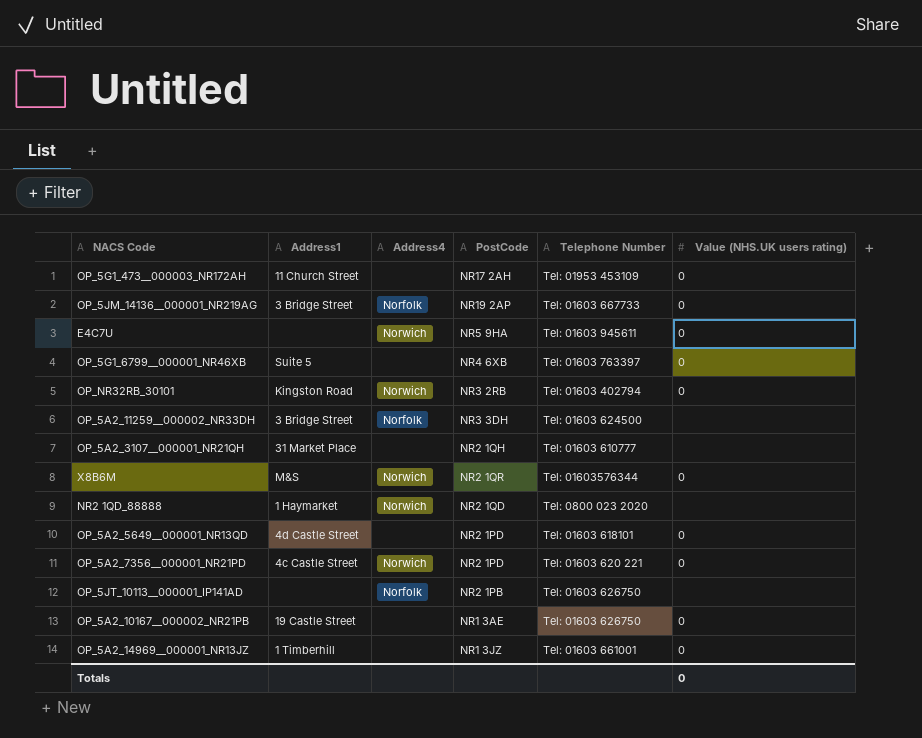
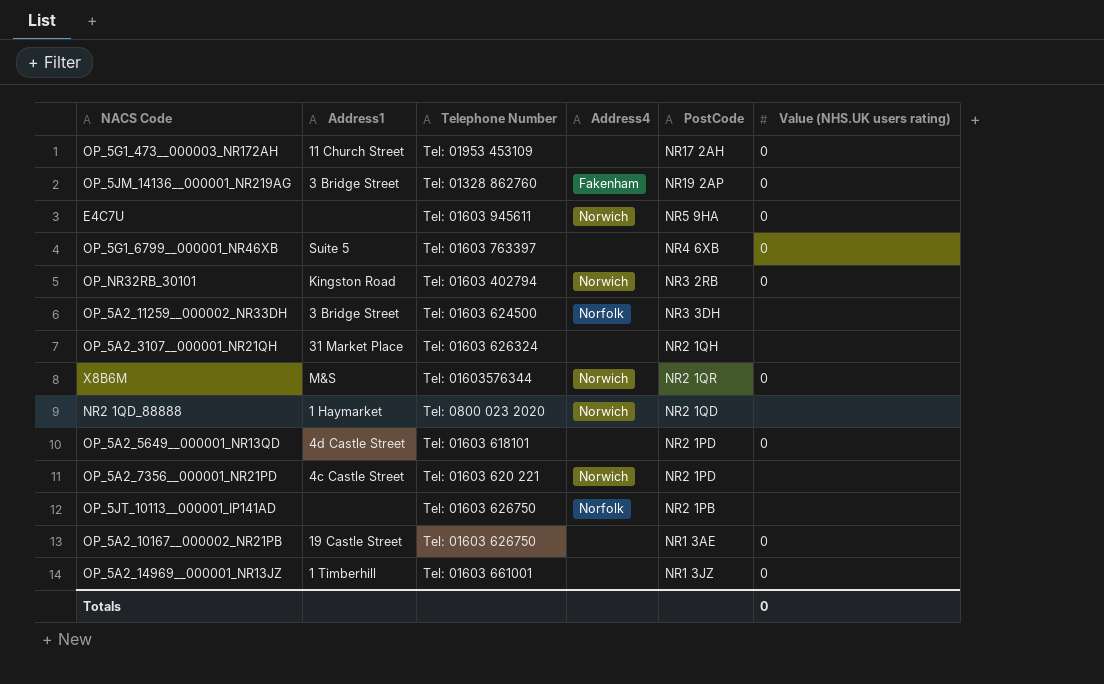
column Telephone Number | position: 5 -> 3
OP_5JM_14136__000001_NR219AG | Telephone Number: Tel: 01603 667733 -> Tel: 01328 862760
OP_5JM_14136__000001_NR219AG | Address4: Norfolk -> Fakenham
OP_5A2_3107__000001_NR21QH | Telephone Number: Tel: 01603 610777 -> Tel: 01603 626324
OP_5A2_7356__000001_NR21PD | Value (NHS.UK users rating): 0 -> none

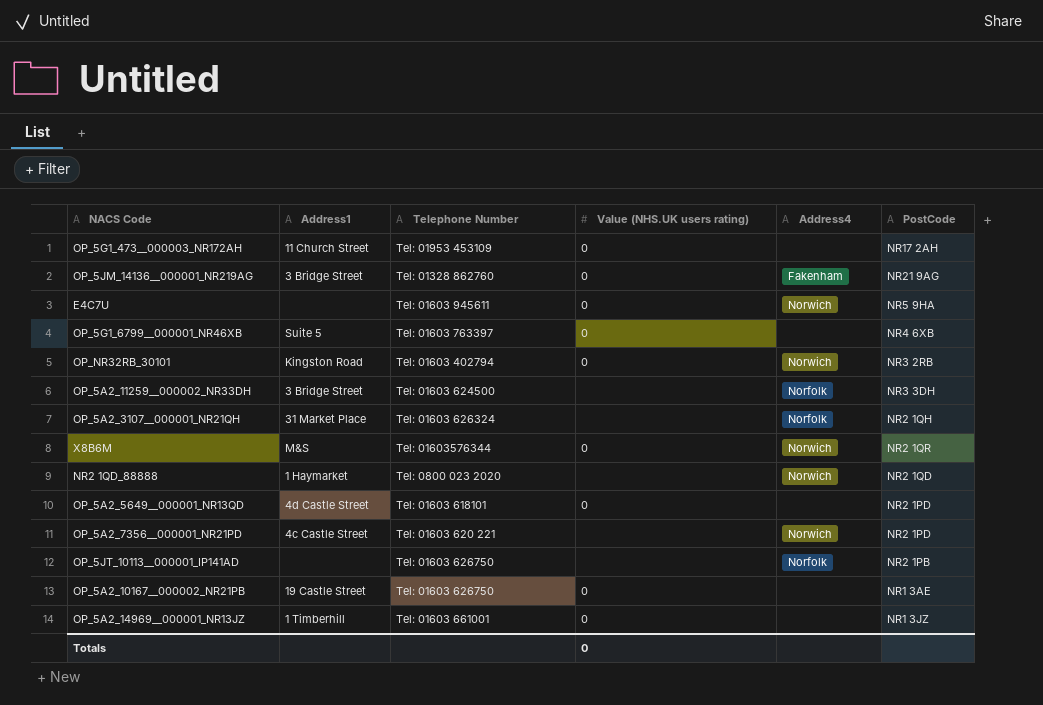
column Value (NHS.UK users rating) | position: 6 -> 4
OP_5JM_14136__000001_NR219AG | PostCode: NR19 2AP -> NR21 9AG
OP_5A2_3107__000001_NR21QH | Address4: none -> Norfolk

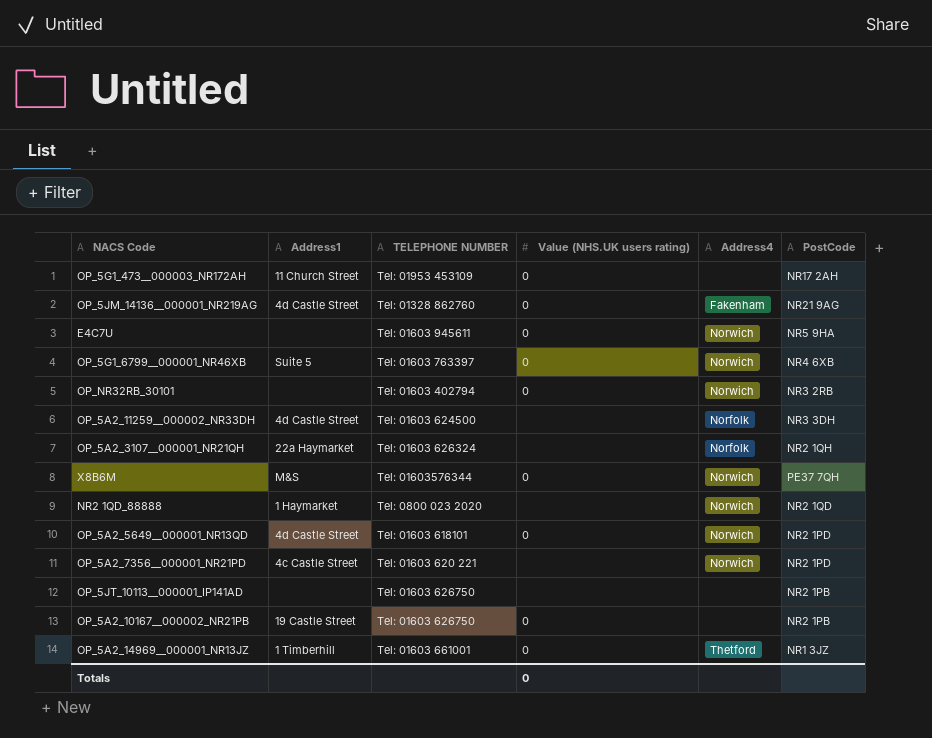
column name: Telephone Number -> TELEPHONE NUMBER
OP_5JM_14136__000001_NR219AG | Address1: 3 Bridge Street -> 4d Castle Street
OP_5G1_6799__000001_NR46XB | Address4: none -> Norwich
OP_NR32RB_30101 | Address1: Kingston Road -> none
OP_5A2_11259__000002_NR33DH | Address1: 3 Bridge Street -> 4d Castle Street
OP_5A2_3107__000001_NR21QH | Address1: 31 Market Place -> 22a Haymarket
X8B6M | PostCode: NR2 1QR -> PE37 7QH
OP_5A2_5649__000001_NR13QD | Address4: none -> Norwich
OP_5JT_10113__000001_IP141AD | Address4: Norfolk -> none
OP_5A2_10167__000002_NR21PB | PostCode: NR1 3AE -> NR2 1PB
OP_5A2_14969__000001_NR13JZ | Address4: none -> Thetford

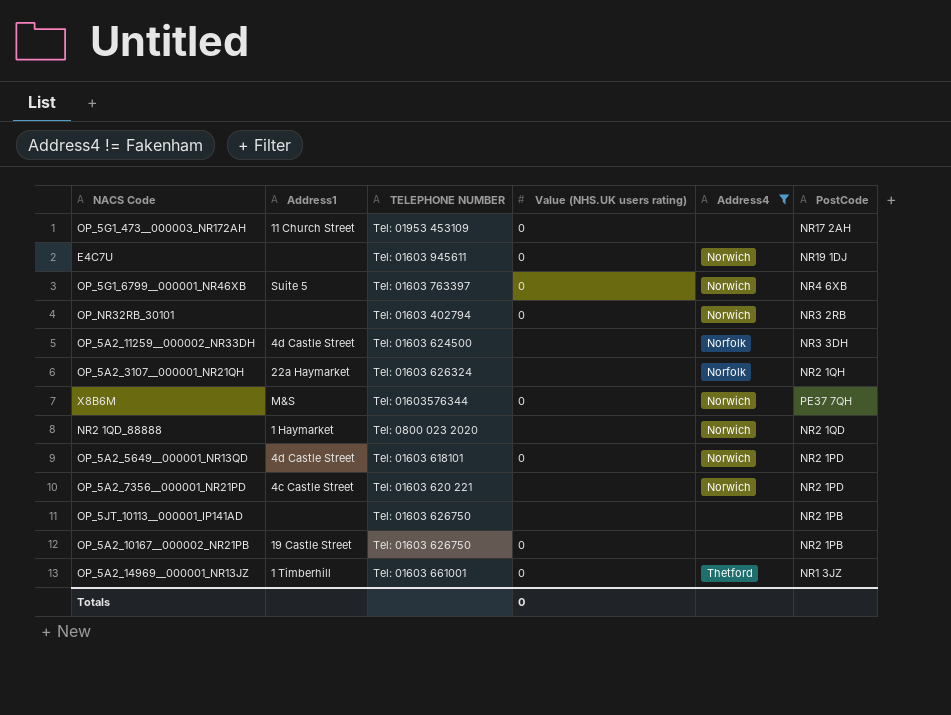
filter: none -> Address4 != Fakenham
E4C7U | PostCode: NR5 9HA -> NR19 1DJ

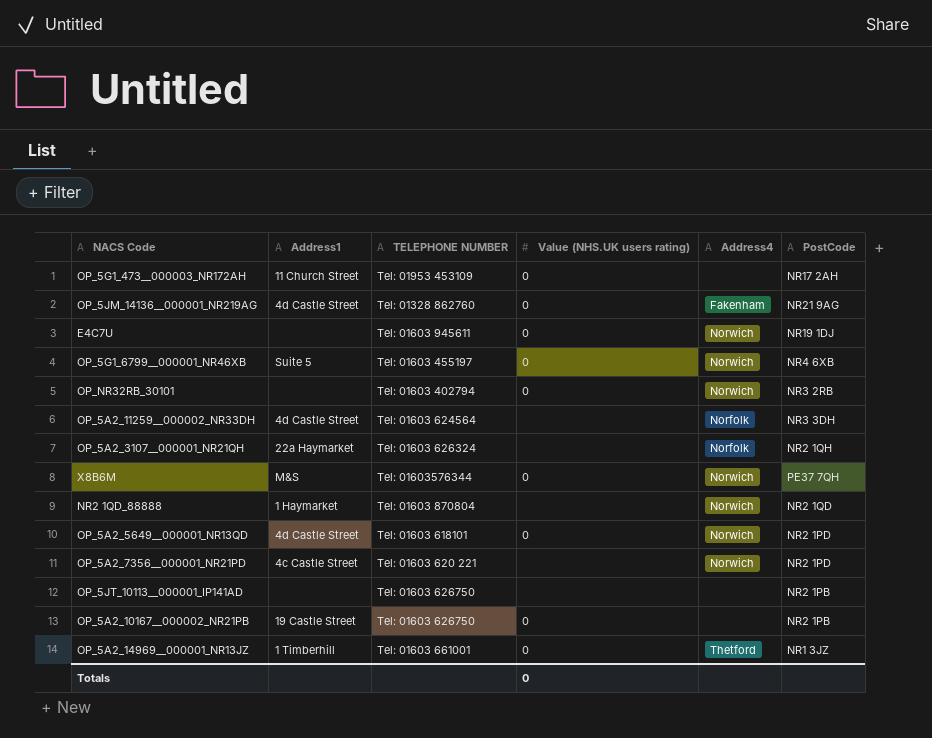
filter: Address4 != Fakenham -> none
OP_5G1_6799__000001_NR46XB | TELEPHONE NUMBER: Tel: 01603 763397 -> Tel: 01603 455197
OP_5A2_11259__000002_NR33DH | TELEPHONE NUMBER: Tel: 01603 624500 -> Tel: 01603 624564
NR2 1QD_88888 | TELEPHONE NUMBER: Tel: 0800 023 2020 -> Tel: 01603 870804

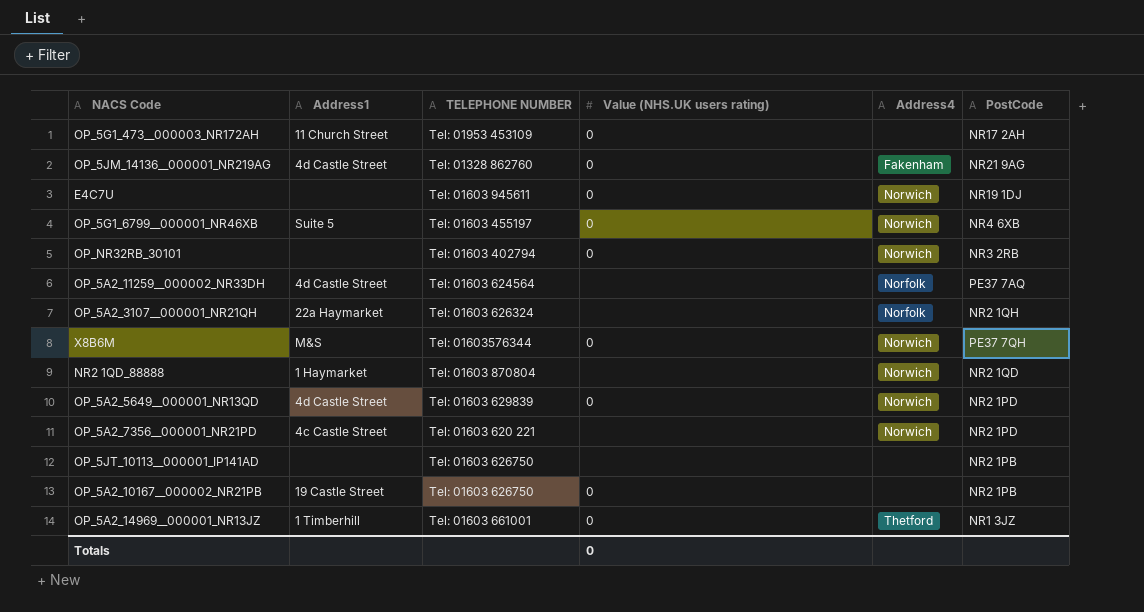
OP_5A2_11259__000002_NR33DH | PostCode: NR3 3DH -> PE37 7AQ
OP_5A2_5649__000001_NR13QD | TELEPHONE NUMBER: Tel: 01603 618101 -> Tel: 01603 629839

